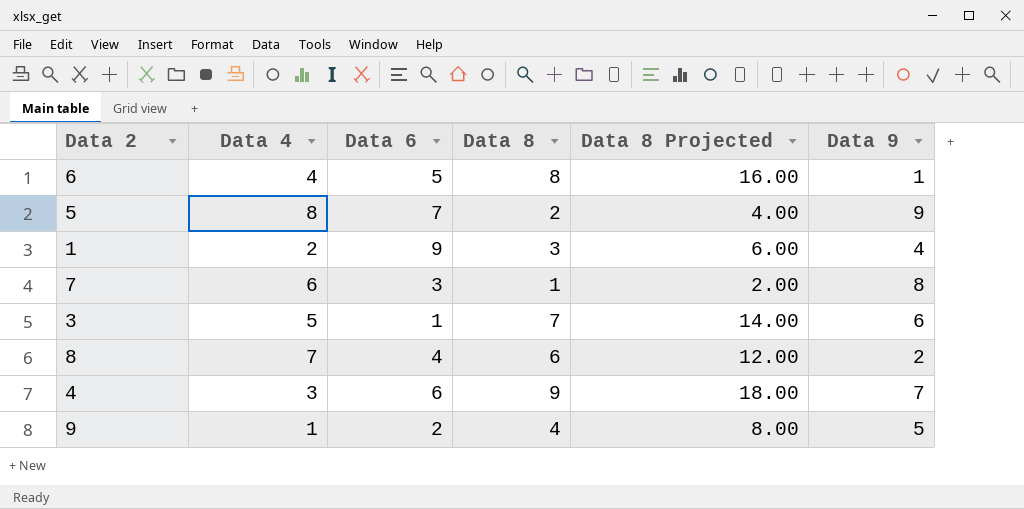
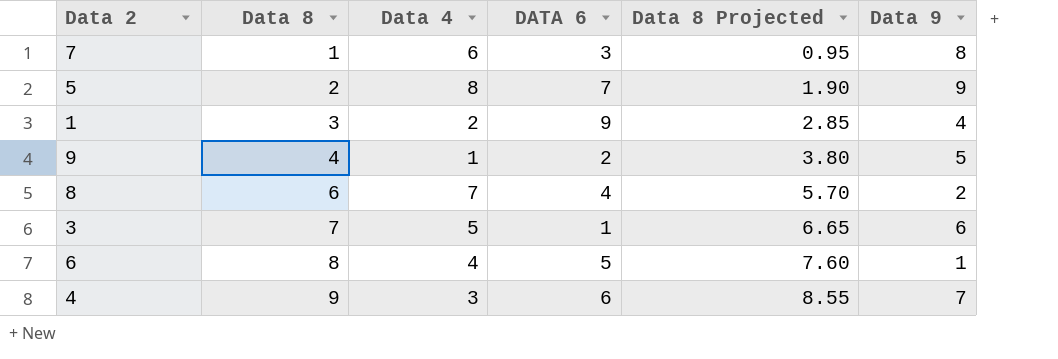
row order: none -> Data 8 ascending
column Data 8 | position: 4 -> 2
column name: Data 6 -> DATA 6
column Data 8 Projected | formula: [Data 8] * 2 -> [Data 8] * 0.95

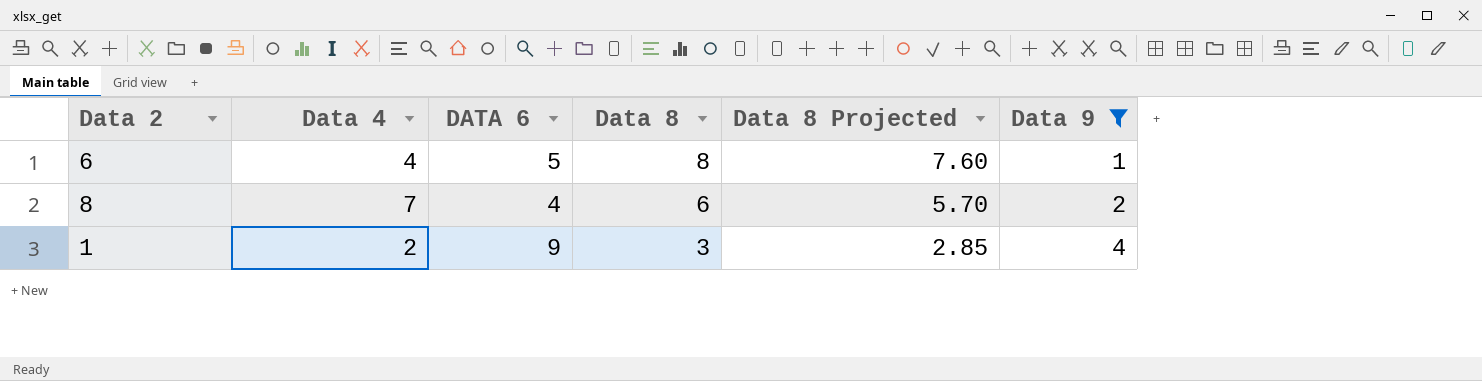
filter: none -> Data 9 <= 4
row order: Data 8 ascending -> Data 8 descending
column Data 8 | position: 2 -> 4

